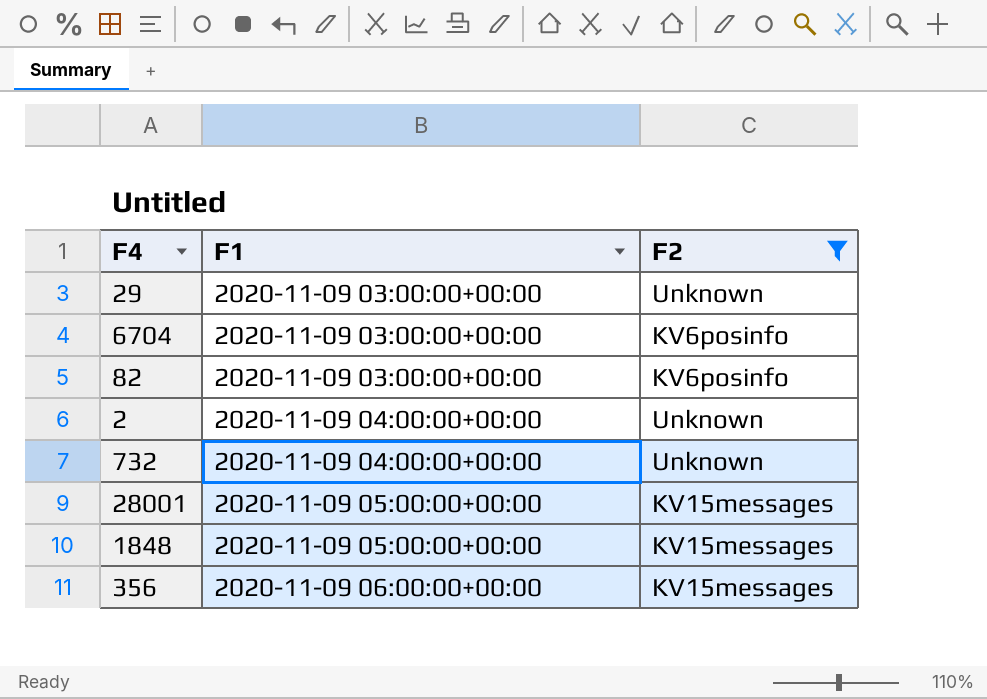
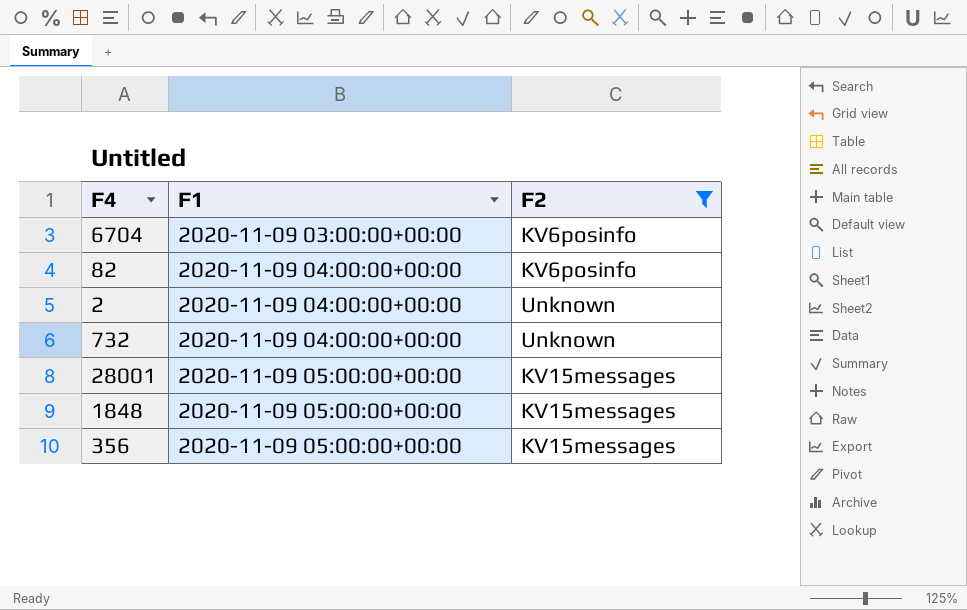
row 29: 2020-11-09 03:00:00+00:00 | Unknown -> none
82 | F1: 2020-11-09 03:00:00+00:00 -> 2020-11-09 04:00:00+00:00
356 | F1: 2020-11-09 06:00:00+00:00 -> 2020-11-09 05:00:00+00:00

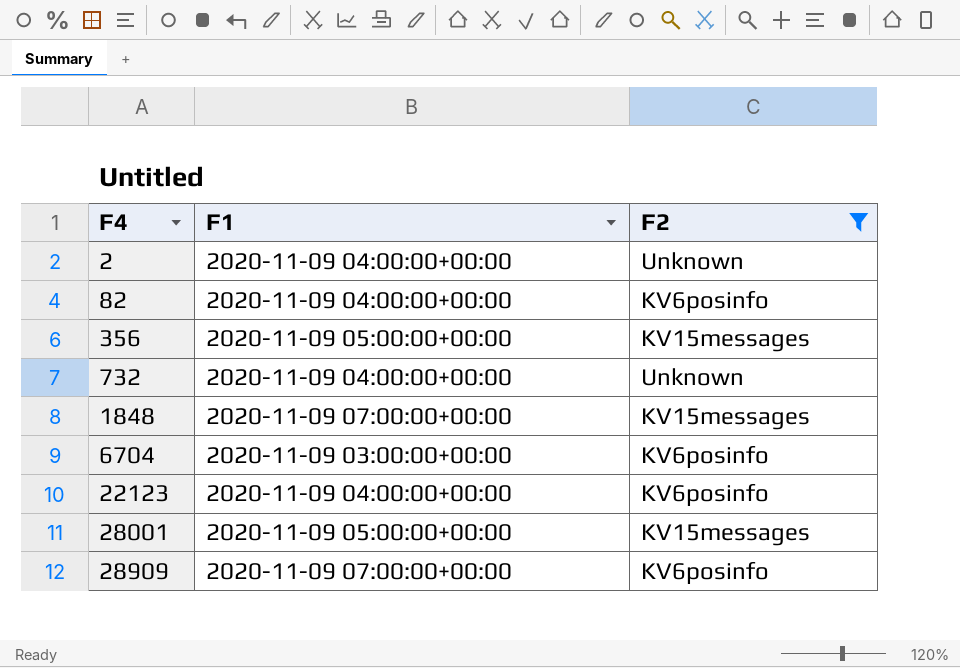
row order: F1 ascending -> F4 ascending
1848 | F1: 2020-11-09 05:00:00+00:00 -> 2020-11-09 07:00:00+00:00
row 22123: none -> 2020-11-09 04:00:00+00:00 | KV6posinfo
row 28909: none -> 2020-11-09 07:00:00+00:00 | KV6posinfo

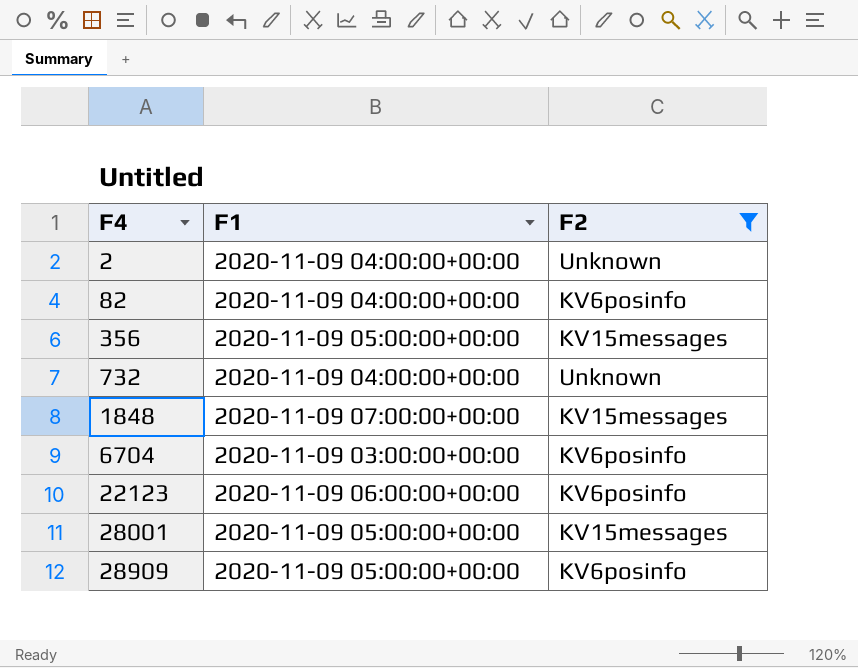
22123 | F1: 2020-11-09 04:00:00+00:00 -> 2020-11-09 06:00:00+00:00
28909 | F1: 2020-11-09 07:00:00+00:00 -> 2020-11-09 05:00:00+00:00

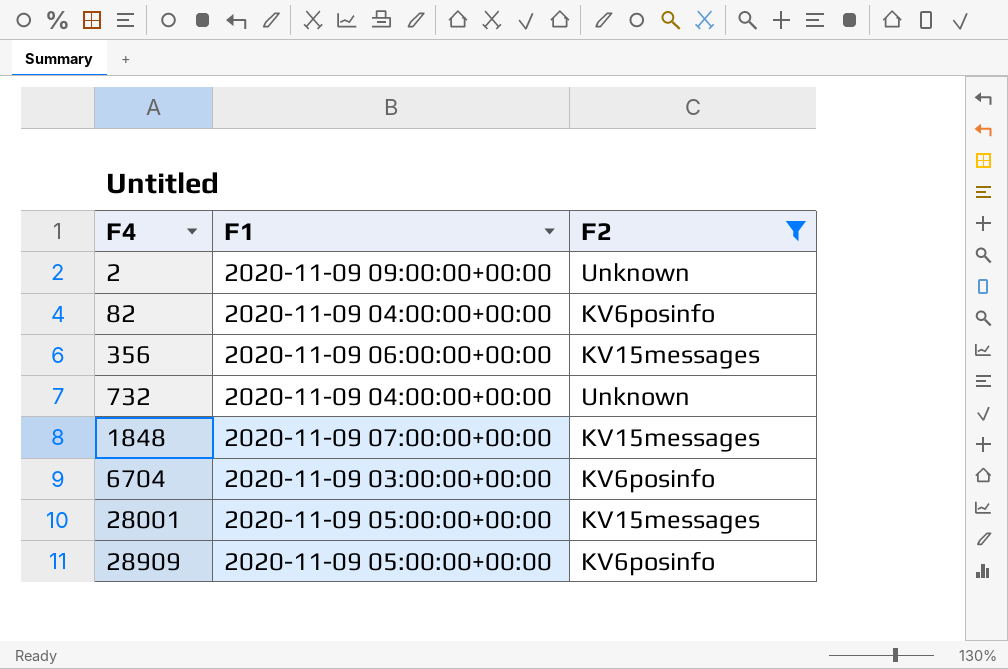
row 22123: 2020-11-09 06:00:00+00:00 | KV6posinfo -> none
2 | F1: 2020-11-09 04:00:00+00:00 -> 2020-11-09 09:00:00+00:00
356 | F1: 2020-11-09 05:00:00+00:00 -> 2020-11-09 06:00:00+00:00

